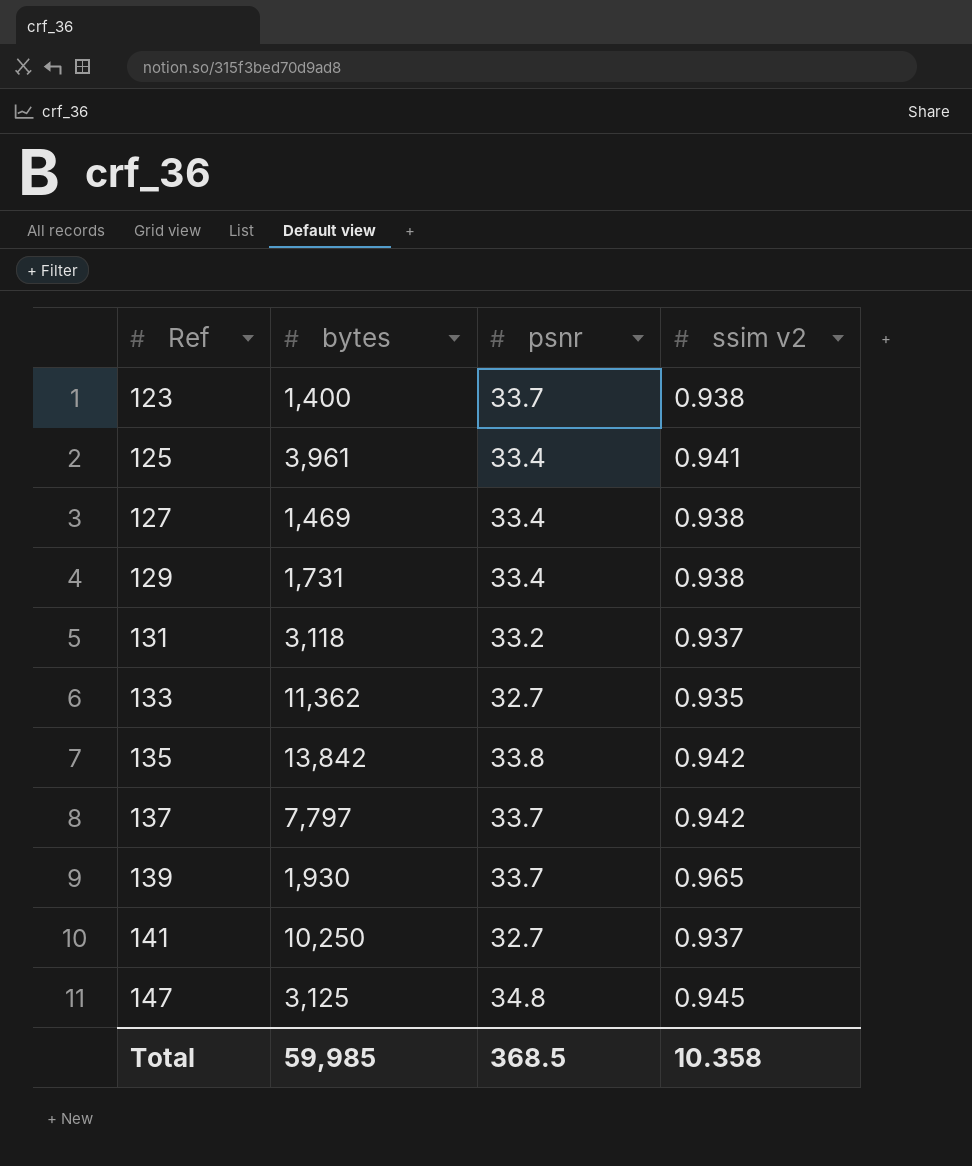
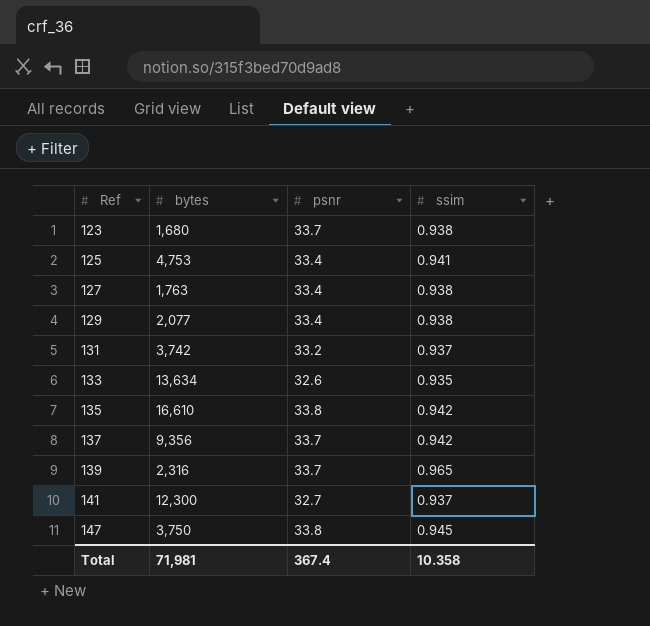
column name: ssim v2 -> ssim
123 | bytes: 1,400 -> 1,680
125 | bytes: 3,961 -> 4,753
127 | bytes: 1,469 -> 1,763
129 | bytes: 1,731 -> 2,077
131 | bytes: 3,118 -> 3,742
133 | bytes: 11,362 -> 13,634
133 | psnr: 32.7 -> 32.6
135 | bytes: 13,842 -> 16,610
137 | bytes: 7,797 -> 9,356
139 | bytes: 1,930 -> 2,316
141 | bytes: 10,250 -> 12,300
147 | bytes: 3,125 -> 3,750
147 | psnr: 34.8 -> 33.8
Total | bytes: 59,985 -> 71,981
Total | psnr: 368.5 -> 367.4

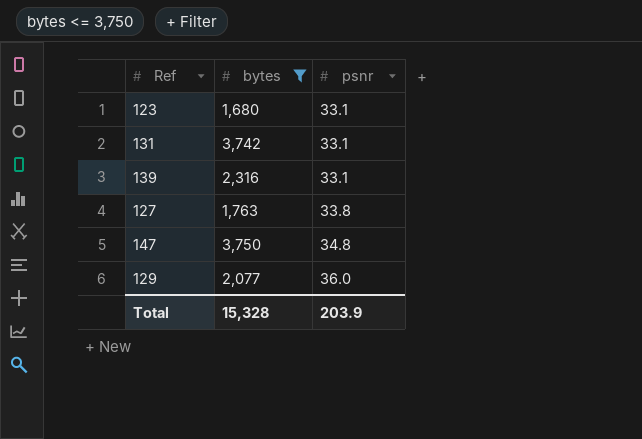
filter: none -> bytes <= 3,750
row order: Ref ascending -> psnr ascending
column ssim | position: 4 -> none
123 | psnr: 33.7 -> 33.1
131 | psnr: 33.2 -> 33.1
139 | psnr: 33.7 -> 33.1
127 | psnr: 33.4 -> 33.8
147 | psnr: 33.8 -> 34.8
129 | psnr: 33.4 -> 36.0
Total | bytes: 71,981 -> 15,328
Total | psnr: 367.4 -> 203.9

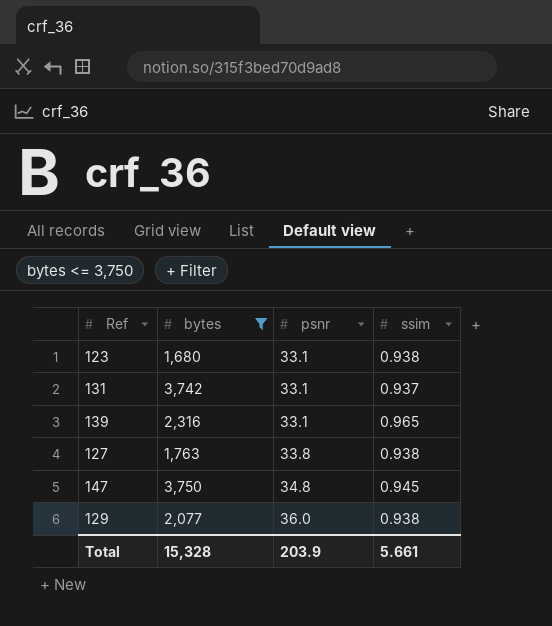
column ssim | position: none -> 4

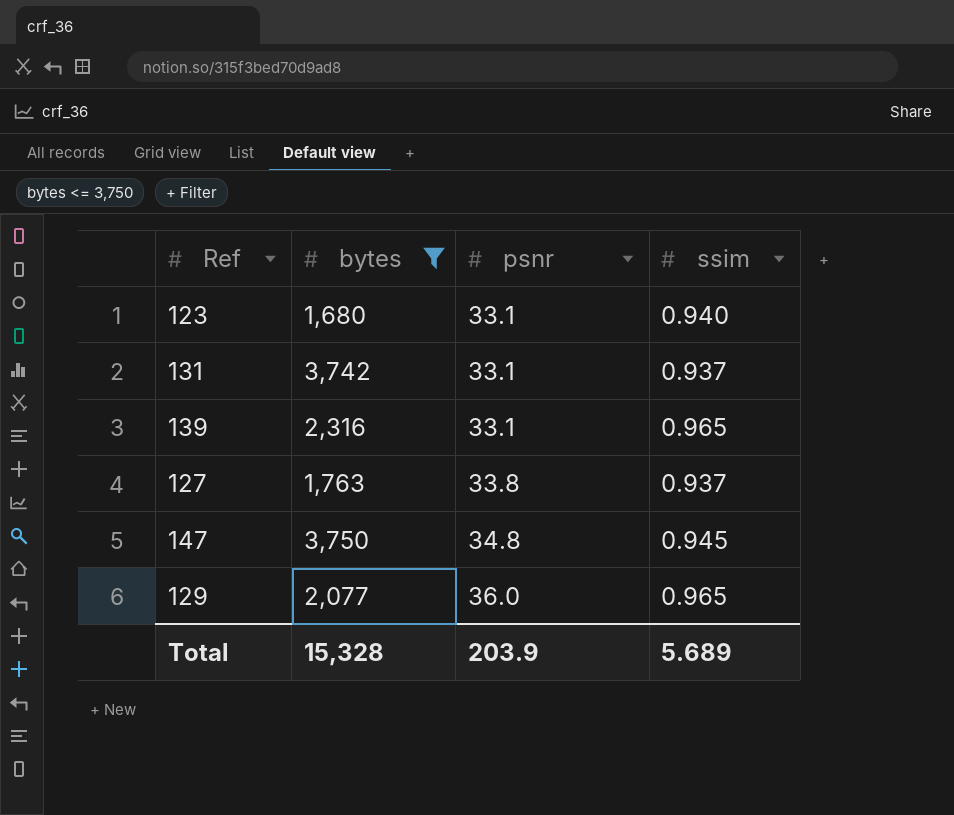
123 | ssim: 0.938 -> 0.940
127 | ssim: 0.938 -> 0.937
129 | ssim: 0.938 -> 0.965
Total | ssim: 5.661 -> 5.689

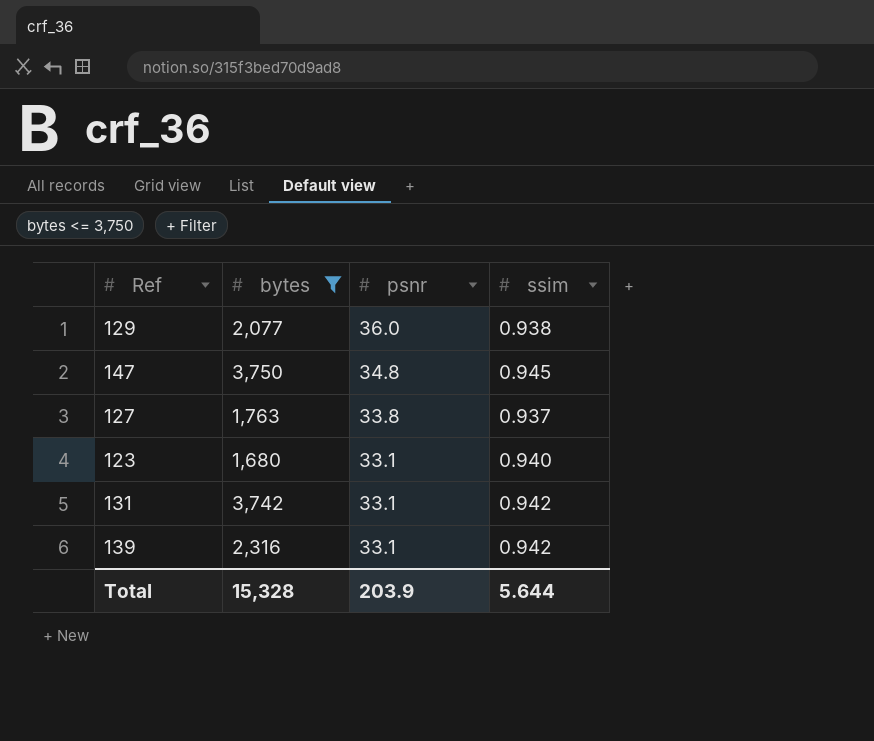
row order: psnr ascending -> psnr descending
129 | ssim: 0.965 -> 0.938
131 | ssim: 0.937 -> 0.942
139 | ssim: 0.965 -> 0.942
Total | ssim: 5.689 -> 5.644

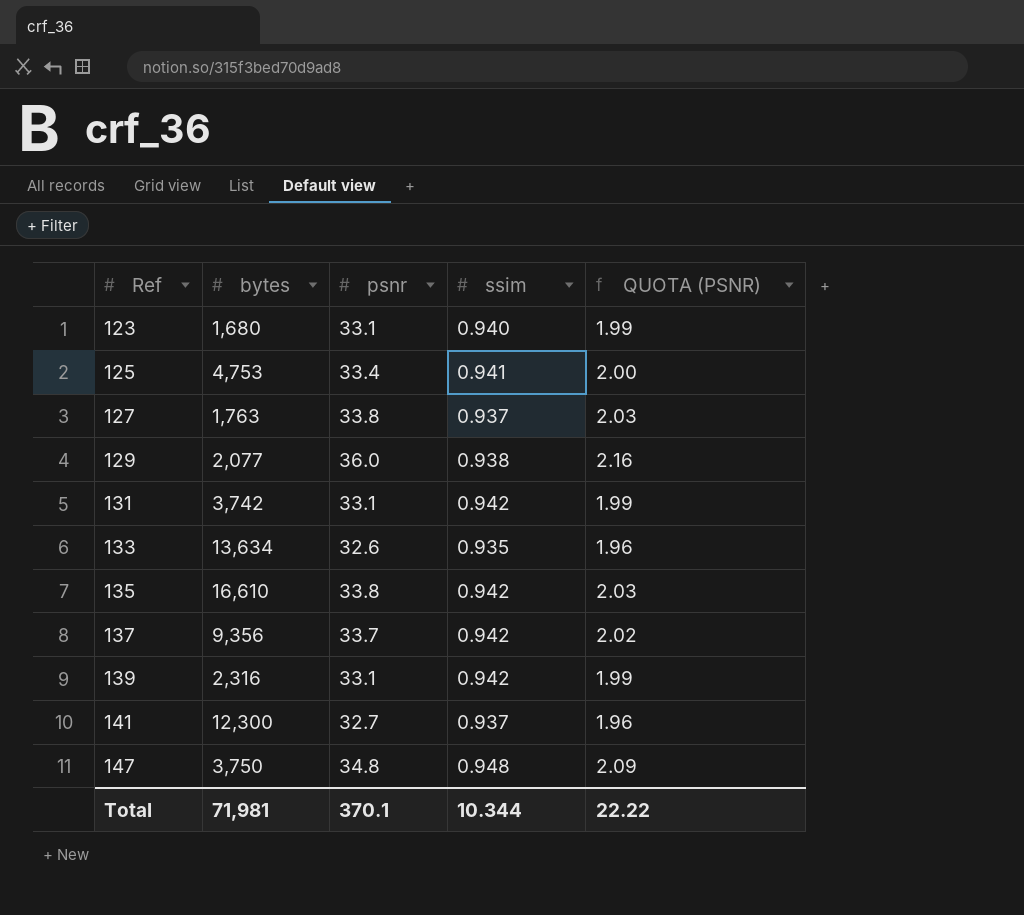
filter: bytes <= 3,750 -> none
row order: psnr descending -> Ref ascending
column QUOTA (PSNR) | formula: none -> [psnr] * 0.06
147 | ssim: 0.945 -> 0.948
Total | bytes: 15,328 -> 71,981
Total | psnr: 203.9 -> 370.1
Total | ssim: 5.644 -> 10.344

